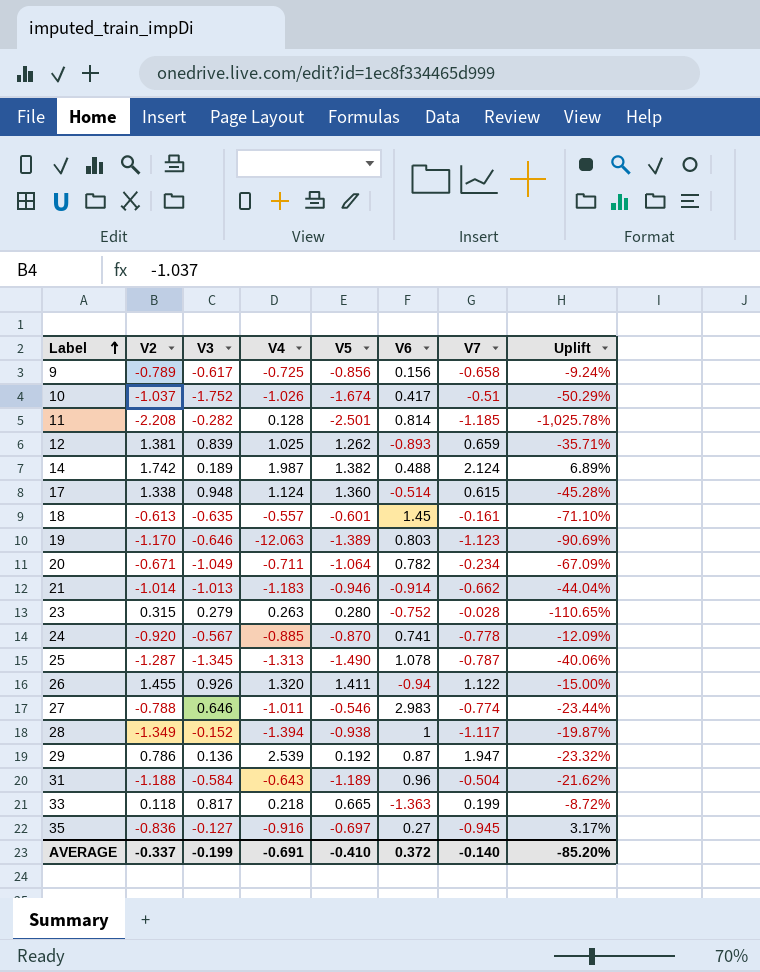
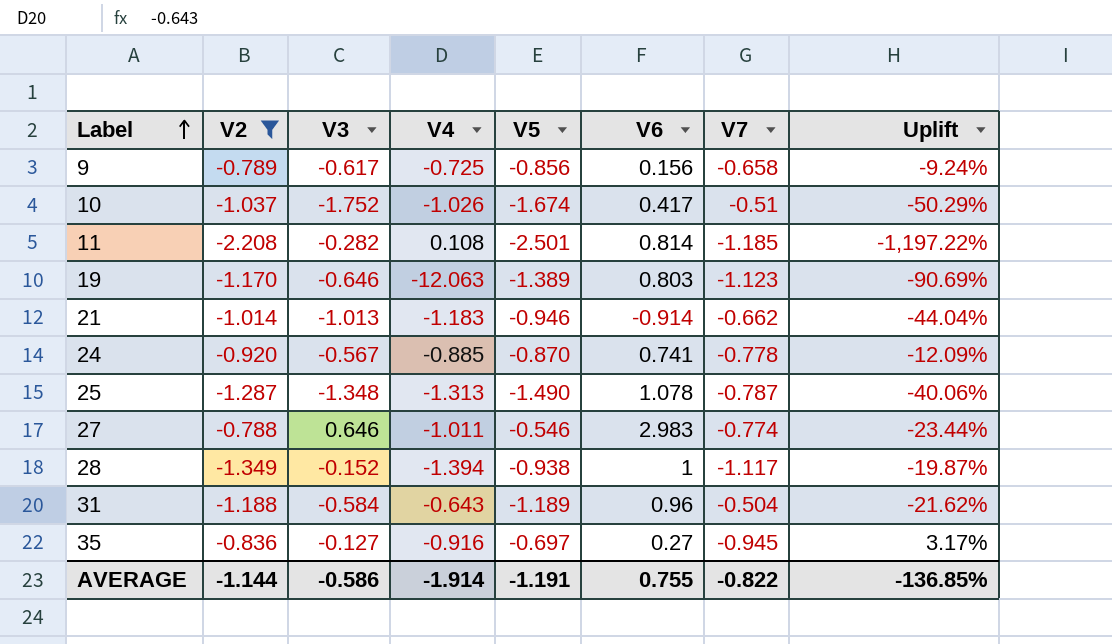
filter: none -> V2 <= -0.788
11 | V4: 0.128 -> 0.108
11 | Uplift: -1,025.78% -> -1,197.22%
25 | V3: -1.345 -> -1.348
AVERAGE | V2: -0.337 -> -1.144
AVERAGE | V3: -0.199 -> -0.586
AVERAGE | V4: -0.691 -> -1.914
AVERAGE | V5: -0.410 -> -1.191
AVERAGE | V6: 0.372 -> 0.755
AVERAGE | V7: -0.140 -> -0.822
AVERAGE | Uplift: -85.20% -> -136.85%

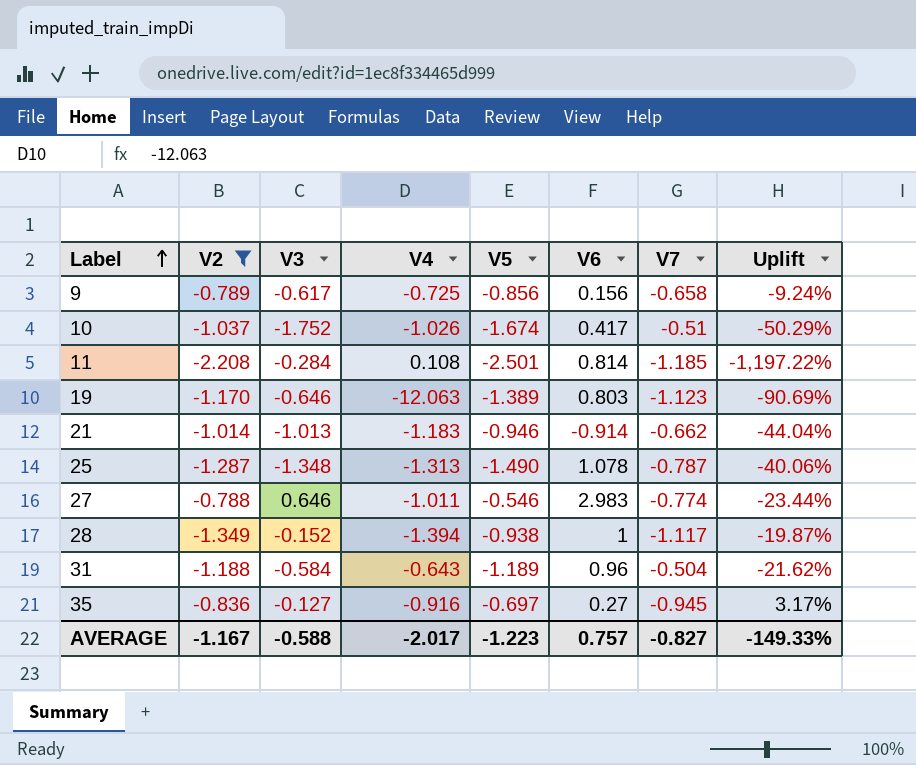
row 24: -0.920 | -0.567 | -0.885 | -0.870 | 0.741 | -0.778 | -12.09% -> none
11 | V3: -0.282 -> -0.284
AVERAGE | V2: -1.144 -> -1.167
AVERAGE | V3: -0.586 -> -0.588
AVERAGE | V4: -1.914 -> -2.017
AVERAGE | V5: -1.191 -> -1.223
AVERAGE | V6: 0.755 -> 0.757
AVERAGE | V7: -0.822 -> -0.827
AVERAGE | Uplift: -136.85% -> -149.33%

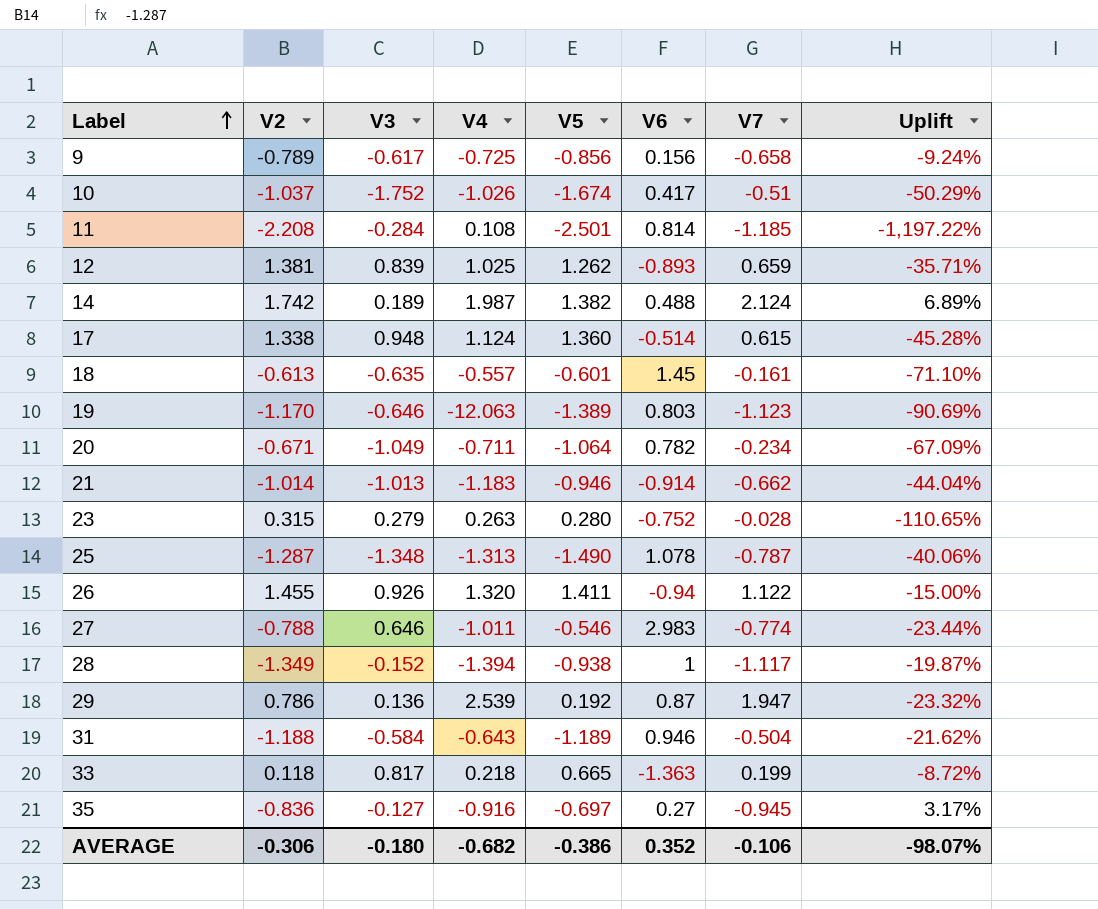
filter: V2 <= -0.788 -> none
31 | V6: 0.96 -> 0.946
AVERAGE | V2: -1.167 -> -0.306
AVERAGE | V3: -0.588 -> -0.180
AVERAGE | V4: -2.017 -> -0.682
AVERAGE | V5: -1.223 -> -0.386
AVERAGE | V6: 0.757 -> 0.352
AVERAGE | V7: -0.827 -> -0.106
AVERAGE | Uplift: -149.33% -> -98.07%

